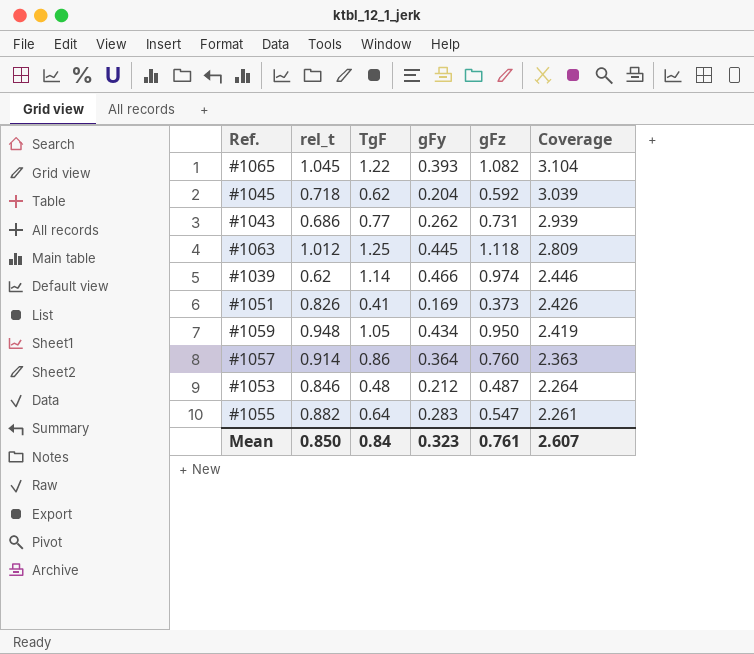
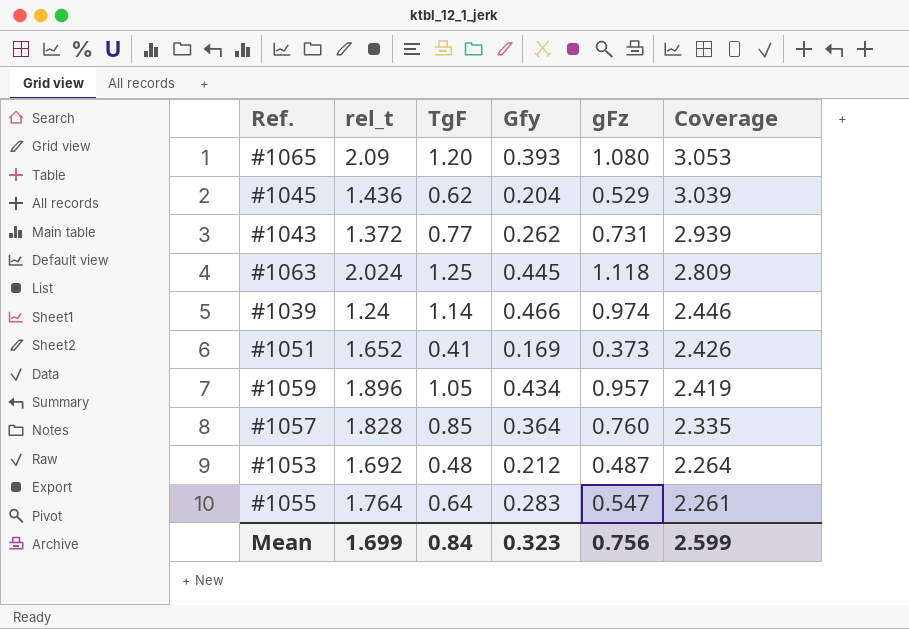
column name: gFy -> Gfy
#1065 | rel_t: 1.045 -> 2.09
#1065 | TgF: 1.22 -> 1.20
#1065 | gFz: 1.082 -> 1.080
#1065 | Coverage: 3.104 -> 3.053
#1045 | rel_t: 0.718 -> 1.436
#1045 | gFz: 0.592 -> 0.529
#1043 | rel_t: 0.686 -> 1.372
#1063 | rel_t: 1.012 -> 2.024
#1039 | rel_t: 0.62 -> 1.24
#1051 | rel_t: 0.826 -> 1.652
#1059 | rel_t: 0.948 -> 1.896
#1059 | gFz: 0.950 -> 0.957
#1057 | rel_t: 0.914 -> 1.828
#1057 | TgF: 0.86 -> 0.85
#1057 | Coverage: 2.363 -> 2.335
#1053 | rel_t: 0.846 -> 1.692
#1055 | rel_t: 0.882 -> 1.764
Mean | rel_t: 0.850 -> 1.699
Mean | gFz: 0.761 -> 0.756
Mean | Coverage: 2.607 -> 2.599

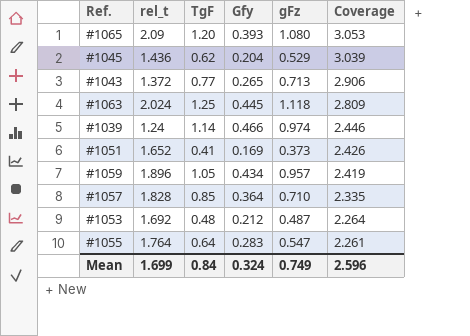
#1043 | Gfy: 0.262 -> 0.265
#1043 | gFz: 0.731 -> 0.713
#1043 | Coverage: 2.939 -> 2.906
#1057 | gFz: 0.760 -> 0.710
Mean | Gfy: 0.323 -> 0.324
Mean | gFz: 0.756 -> 0.749
Mean | Coverage: 2.599 -> 2.596

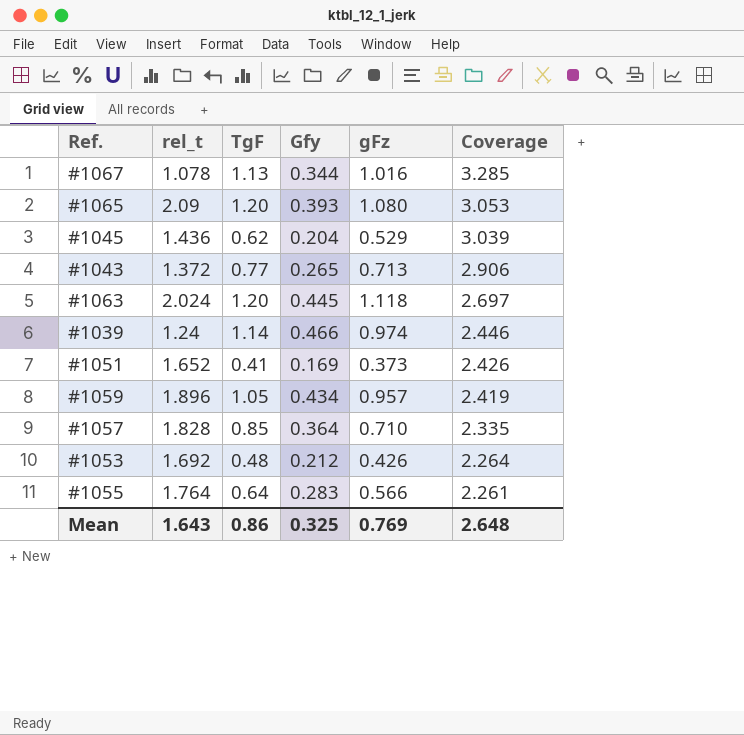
row #1067: none -> 1.078 | 1.13 | 0.344 | 1.016 | 3.285
#1063 | TgF: 1.25 -> 1.20
#1063 | Coverage: 2.809 -> 2.697
#1053 | gFz: 0.487 -> 0.426
#1055 | gFz: 0.547 -> 0.566
Mean | rel_t: 1.699 -> 1.643
Mean | TgF: 0.84 -> 0.86
Mean | Gfy: 0.324 -> 0.325
Mean | gFz: 0.749 -> 0.769
Mean | Coverage: 2.596 -> 2.648

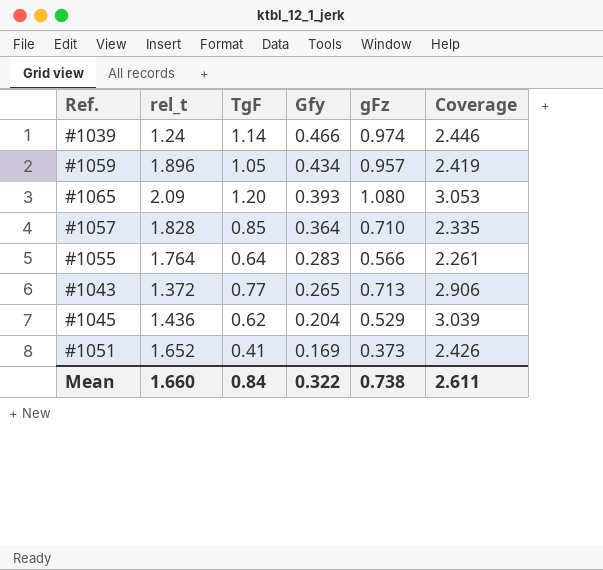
row order: Coverage descending -> Gfy descending
row #1067: 1.078 | 1.13 | 0.344 | 1.016 | 3.285 -> none
row #1063: 2.024 | 1.20 | 0.445 | 1.118 | 2.697 -> none
row #1053: 1.692 | 0.48 | 0.212 | 0.426 | 2.264 -> none
Mean | rel_t: 1.643 -> 1.660
Mean | TgF: 0.86 -> 0.84
Mean | Gfy: 0.325 -> 0.322
Mean | gFz: 0.769 -> 0.738
Mean | Coverage: 2.648 -> 2.611

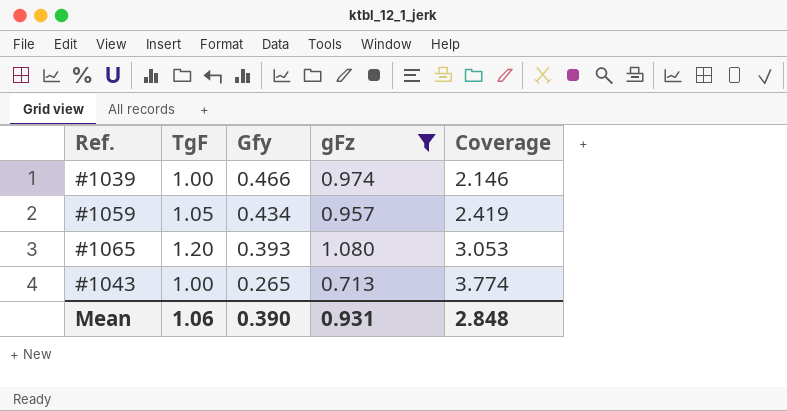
filter: none -> gFz >= 0.713
column rel_t | position: 2 -> none
#1039 | TgF: 1.14 -> 1.00
#1039 | Coverage: 2.446 -> 2.146
#1043 | TgF: 0.77 -> 1.00
#1043 | Coverage: 2.906 -> 3.774
Mean | TgF: 0.84 -> 1.06
Mean | Gfy: 0.322 -> 0.390
Mean | gFz: 0.738 -> 0.931
Mean | Coverage: 2.611 -> 2.848

